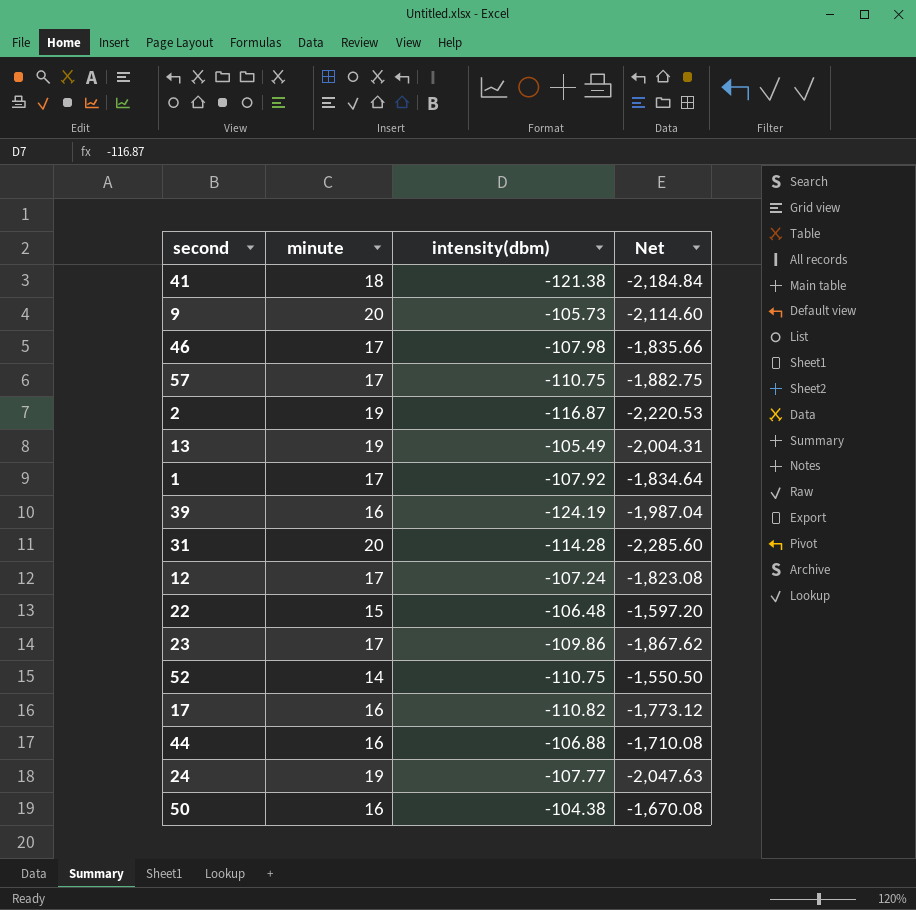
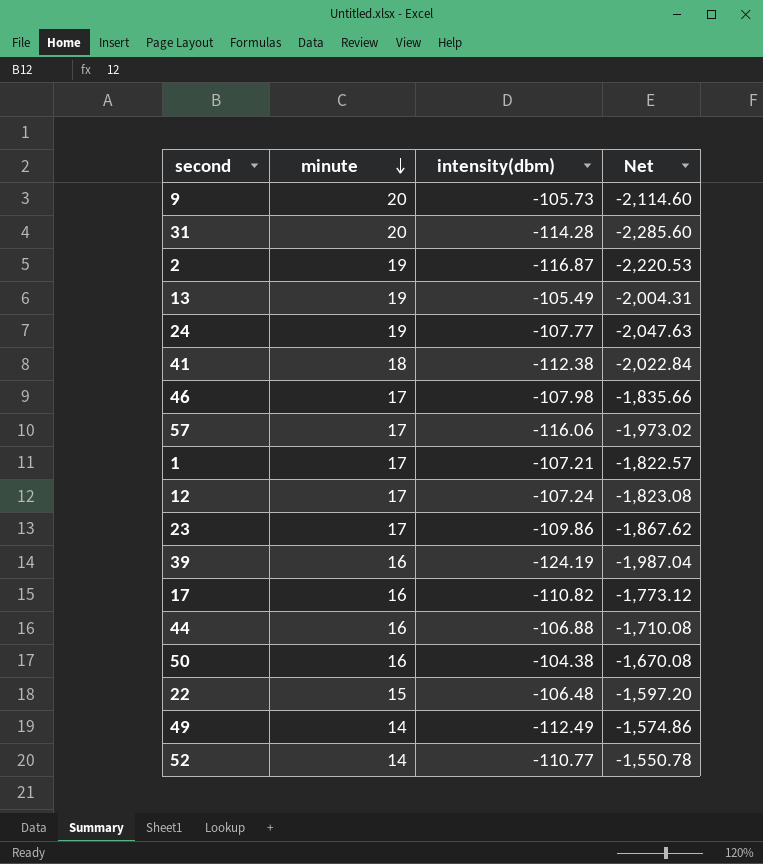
row order: none -> minute descending
41 | intensity(dbm): -121.38 -> -112.38
41 | Net: -2,184.84 -> -2,022.84
57 | intensity(dbm): -110.75 -> -116.06
57 | Net: -1,882.75 -> -1,973.02
1 | intensity(dbm): -107.92 -> -107.21
1 | Net: -1,834.64 -> -1,822.57
row 49: none -> 14 | -112.49 | -1,574.86
52 | intensity(dbm): -110.75 -> -110.77
52 | Net: -1,550.50 -> -1,550.78

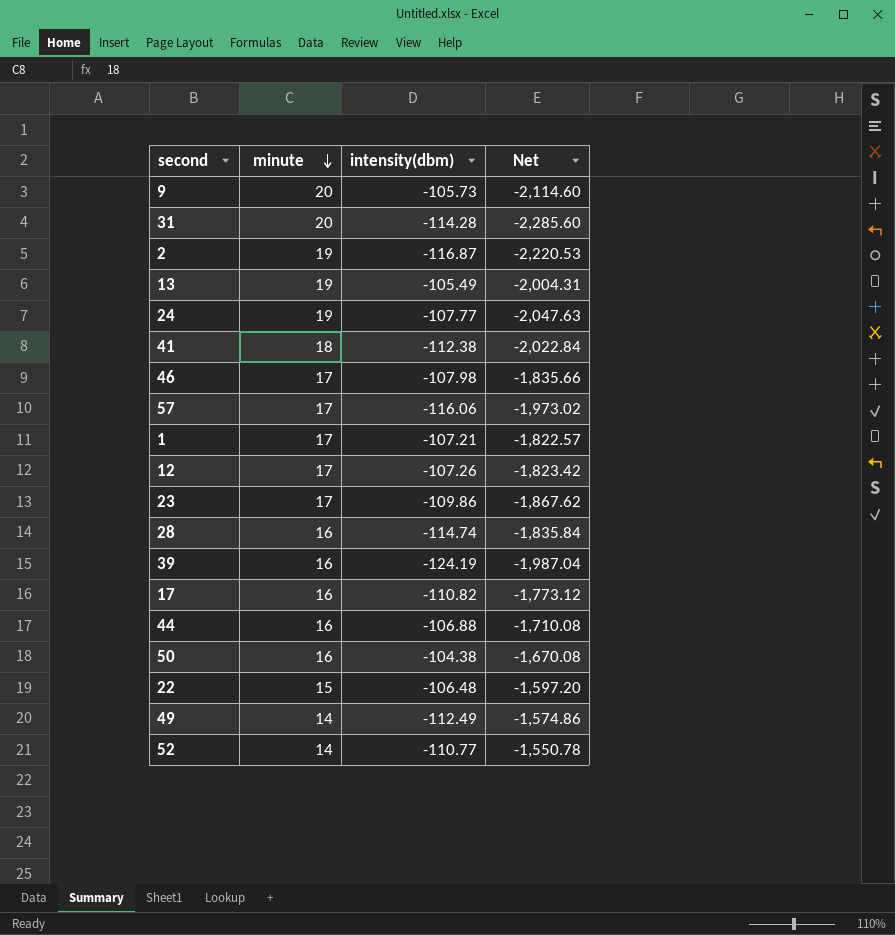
12 | intensity(dbm): -107.24 -> -107.26
12 | Net: -1,823.08 -> -1,823.42
row 28: none -> 16 | -114.74 | -1,835.84

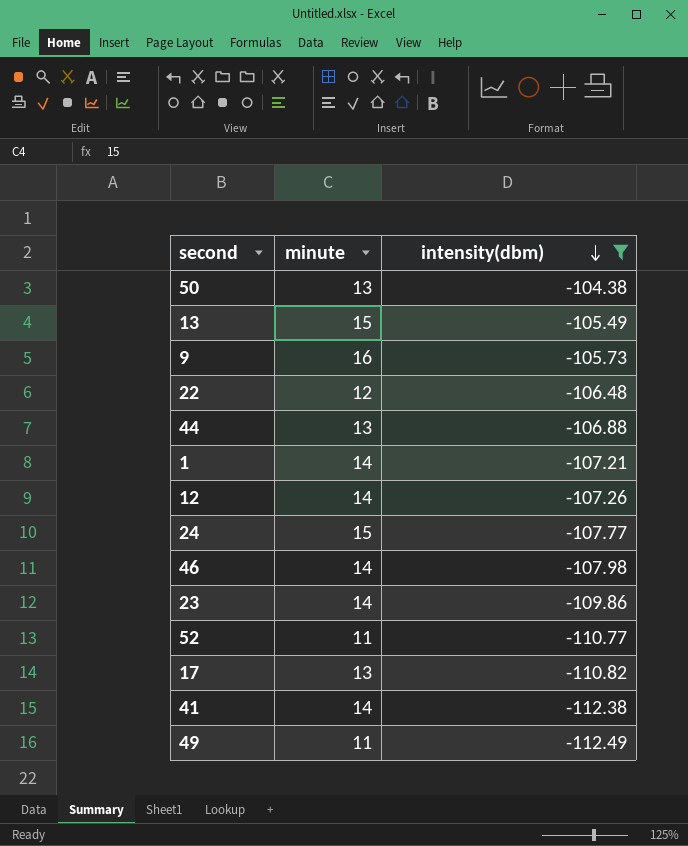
filter: none -> intensity(dbm) >= -112.49
row order: minute descending -> intensity(dbm) descending
column Net | formula: [minute] * [intensity(dbm)] -> none
50 | minute: 16 -> 13
13 | minute: 19 -> 15
9 | minute: 20 -> 16
22 | minute: 15 -> 12
44 | minute: 16 -> 13
1 | minute: 17 -> 14
12 | minute: 17 -> 14
24 | minute: 19 -> 15
46 | minute: 17 -> 14
23 | minute: 17 -> 14
52 | minute: 14 -> 11
17 | minute: 16 -> 13
41 | minute: 18 -> 14
49 | minute: 14 -> 11

